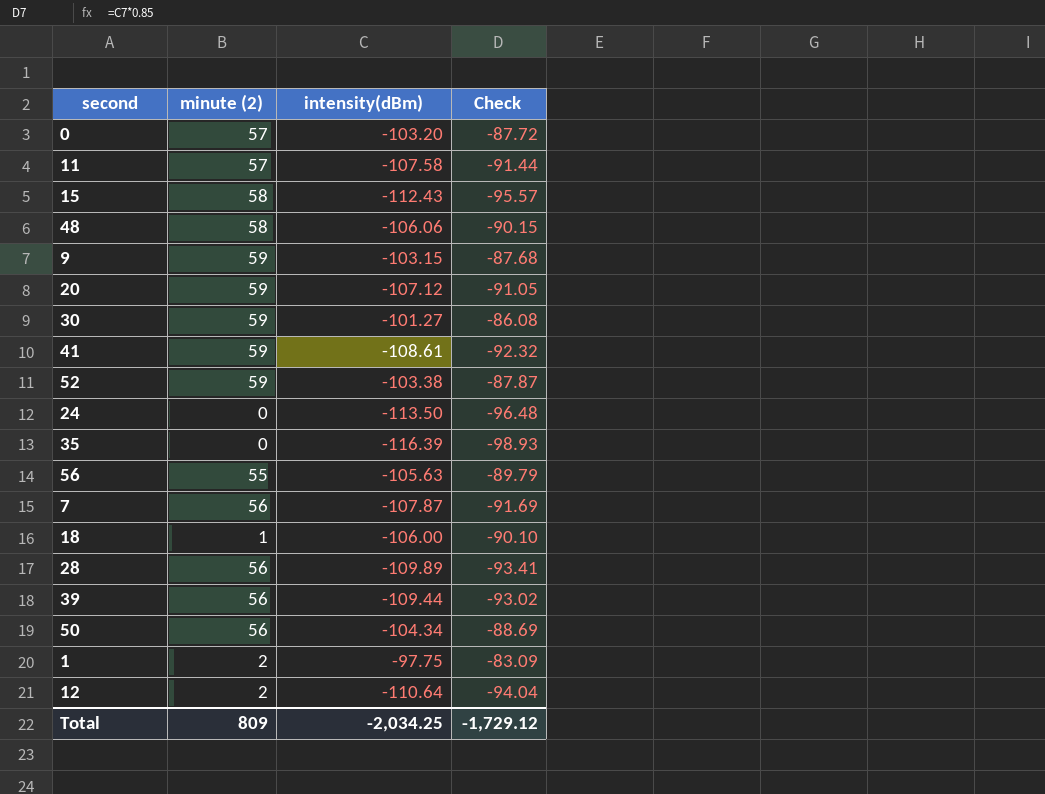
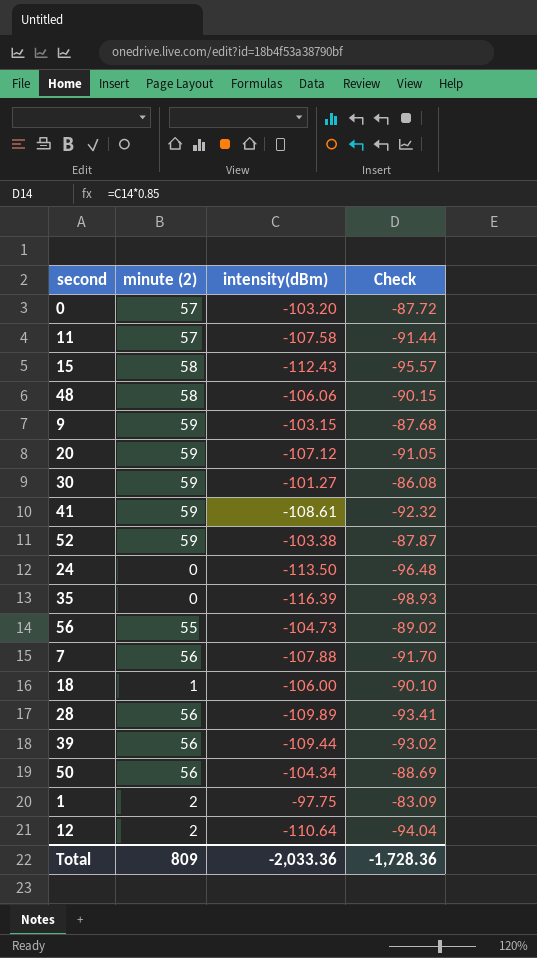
56 | intensity(dBm): -105.63 -> -104.73
56 | Check: -89.79 -> -89.02
7 | intensity(dBm): -107.87 -> -107.88
7 | Check: -91.69 -> -91.70
Total | intensity(dBm): -2,034.25 -> -2,033.36
Total | Check: -1,729.12 -> -1,728.36

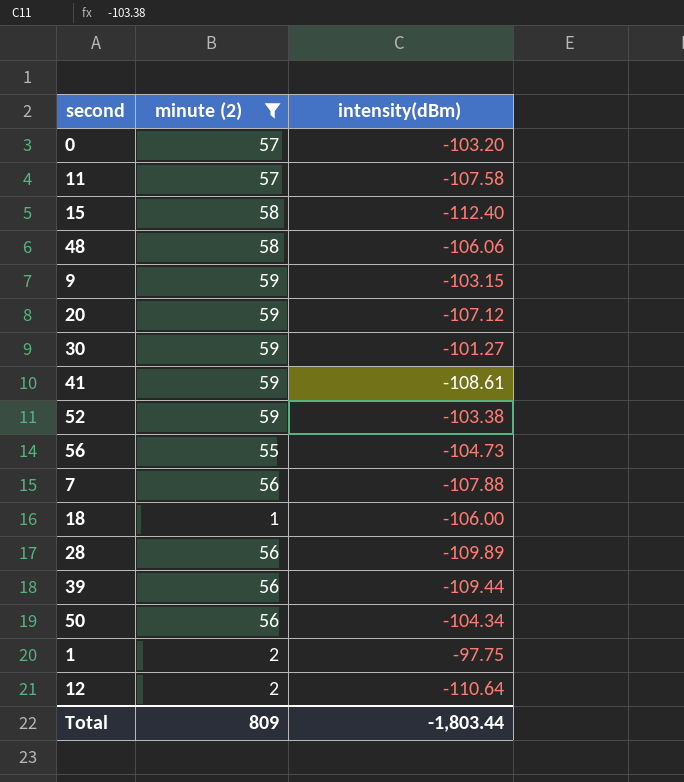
filter: none -> minute (2) != 0
column Check | formula: [intensity(dBm)] * 0.85 -> none
15 | intensity(dBm): -112.43 -> -112.40
Total | intensity(dBm): -2,033.36 -> -1,803.44

